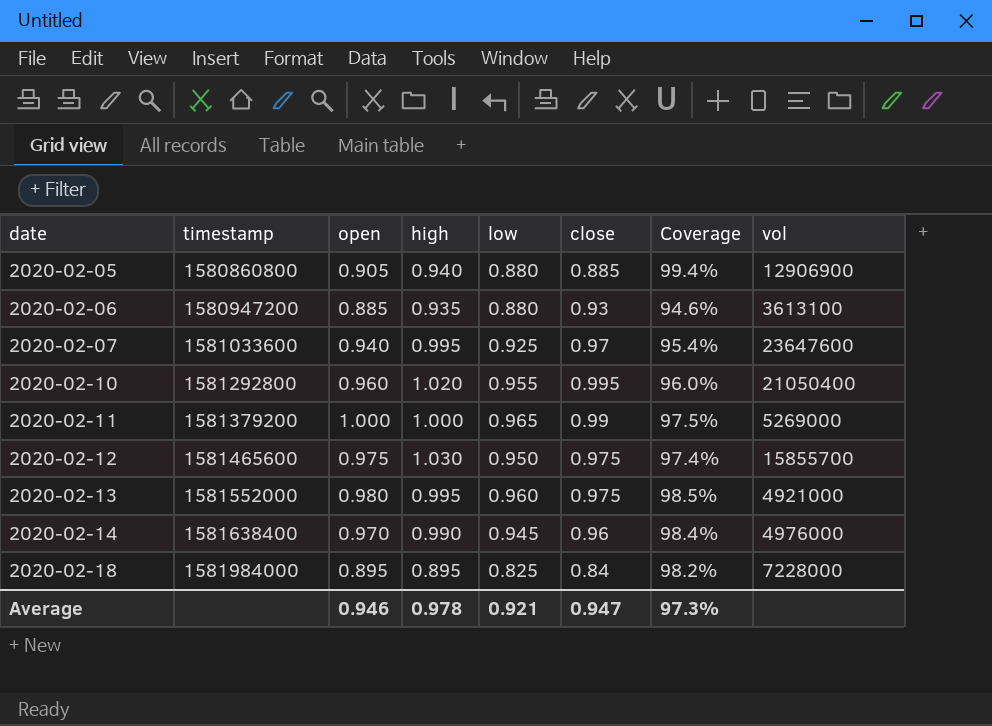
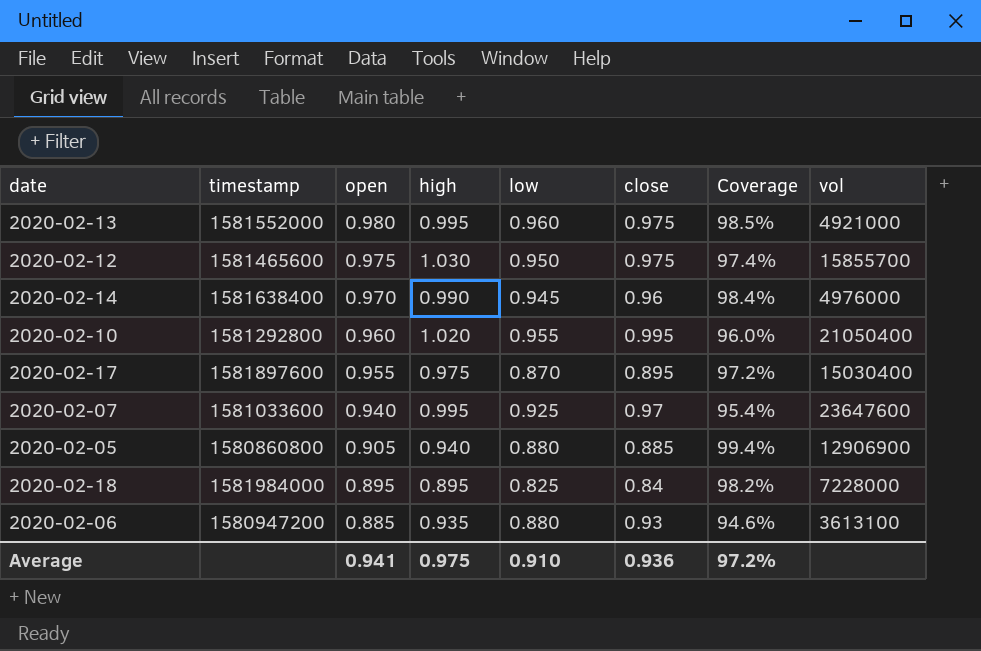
row order: date ascending -> open descending
row 2020-02-11: 1581379200 | 1.000 | 1.000 | 0.965 | 0.99 | 97.5% | 5269000 -> none
row 2020-02-17: none -> 1581897600 | 0.955 | 0.975 | 0.870 | 0.895 | 97.2% | 15030400
Average | open: 0.946 -> 0.941
Average | high: 0.978 -> 0.975
Average | low: 0.921 -> 0.910
Average | close: 0.947 -> 0.936
Average | Coverage: 97.3% -> 97.2%

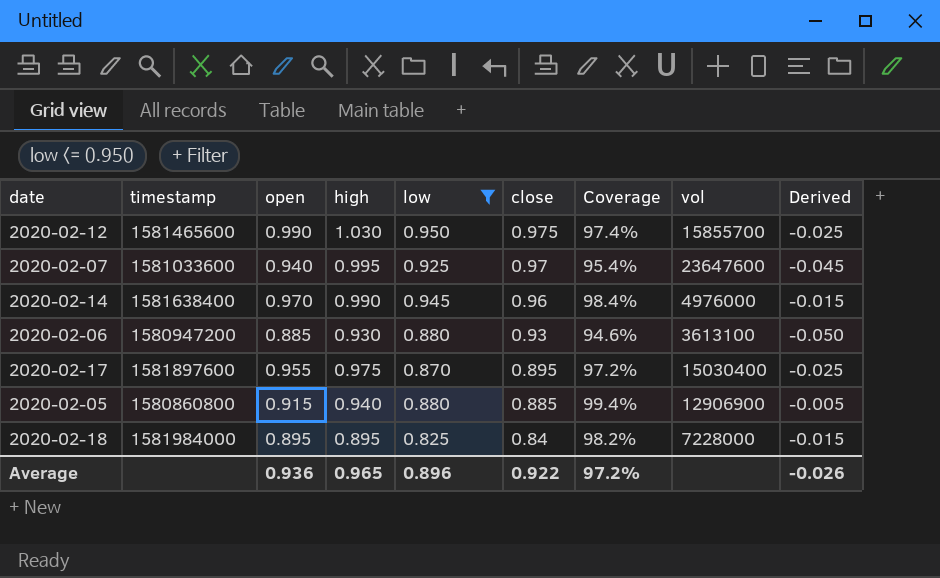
filter: none -> low <= 0.950
row order: open descending -> close descending
column Derived | formula: none -> [low] - [close]
2020-02-12 | open: 0.975 -> 0.990
2020-02-06 | high: 0.935 -> 0.930
2020-02-05 | open: 0.905 -> 0.915
Average | open: 0.941 -> 0.936
Average | high: 0.975 -> 0.965
Average | low: 0.910 -> 0.896
Average | close: 0.936 -> 0.922

